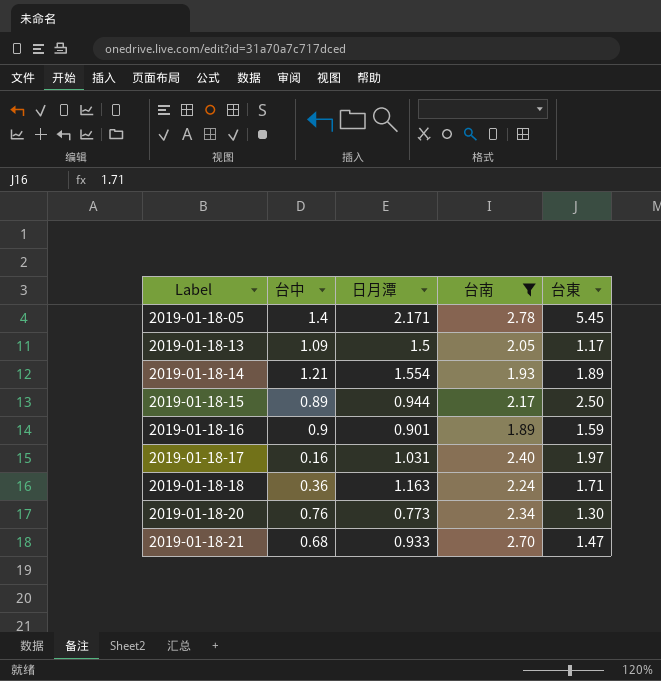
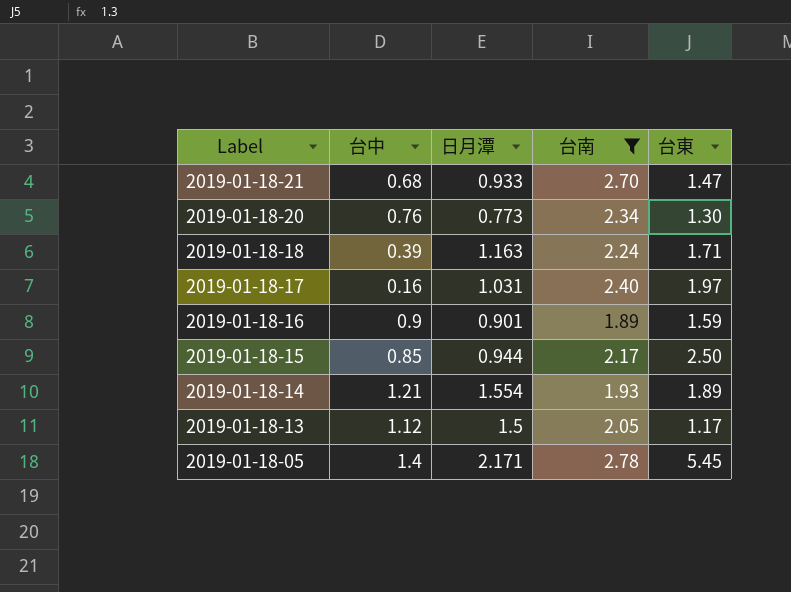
row order: Label ascending -> Label descending
2019-01-18-18 | 台中: 0.36 -> 0.39
2019-01-18-15 | 台中: 0.89 -> 0.85
2019-01-18-13 | 台中: 1.09 -> 1.12

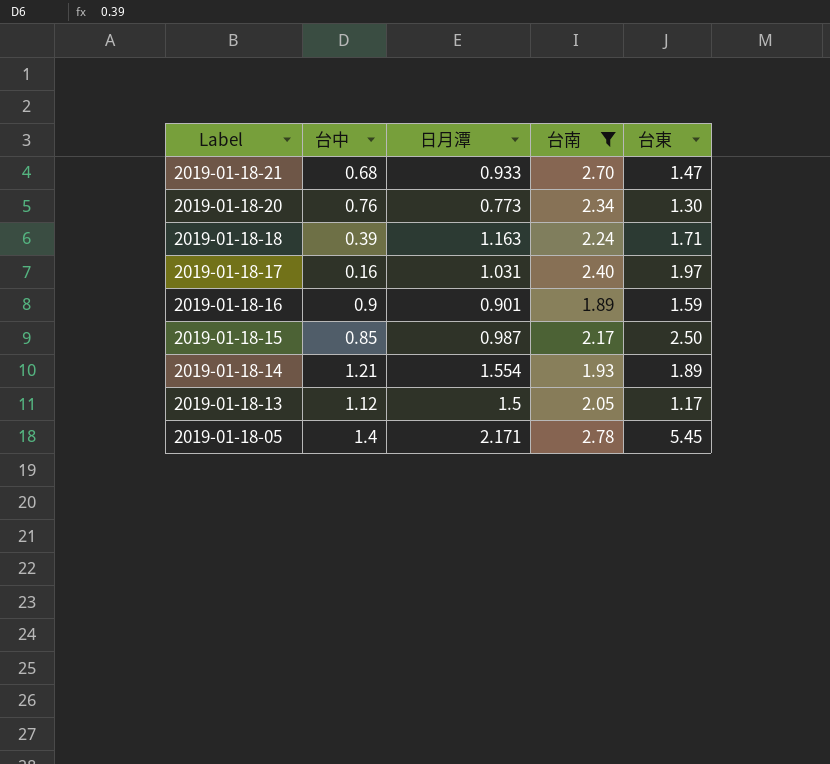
2019-01-18-15 | 日月潭: 0.944 -> 0.987

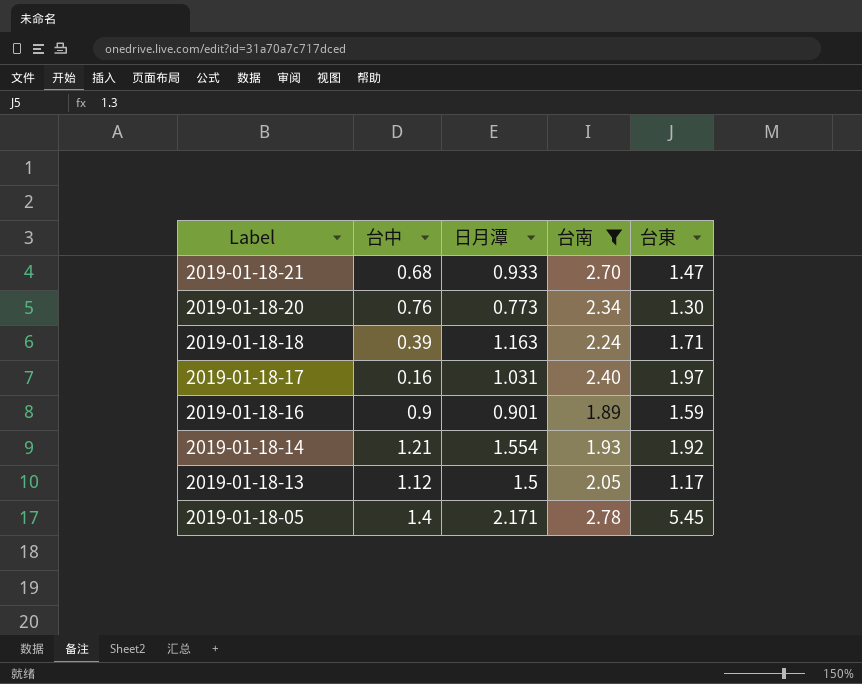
row 2019-01-18-15: 0.85 | 0.987 | 2.17 | 2.50 -> none
2019-01-18-14 | 台東: 1.89 -> 1.92

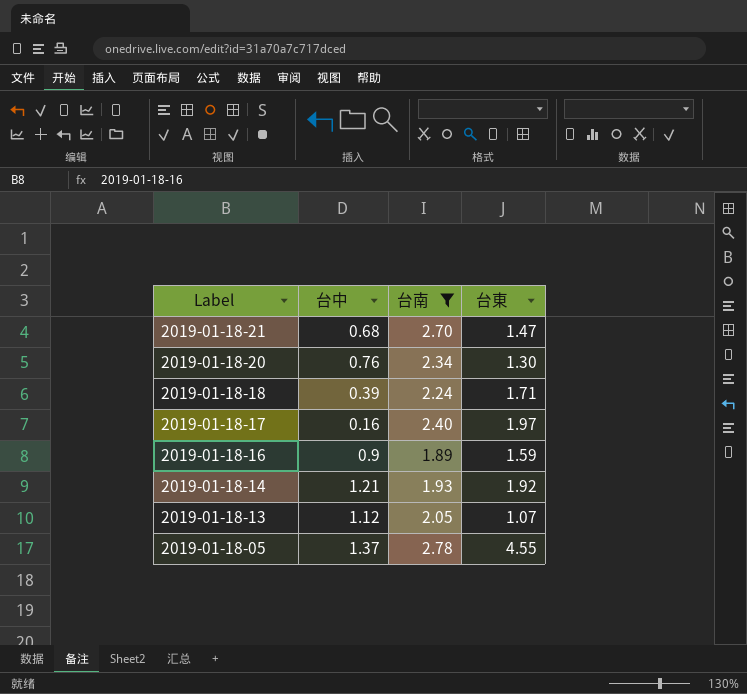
column 日月潭 | position: 3 -> none
2019-01-18-13 | 台東: 1.17 -> 1.07
2019-01-18-05 | 台中: 1.4 -> 1.37
2019-01-18-05 | 台東: 5.45 -> 4.55

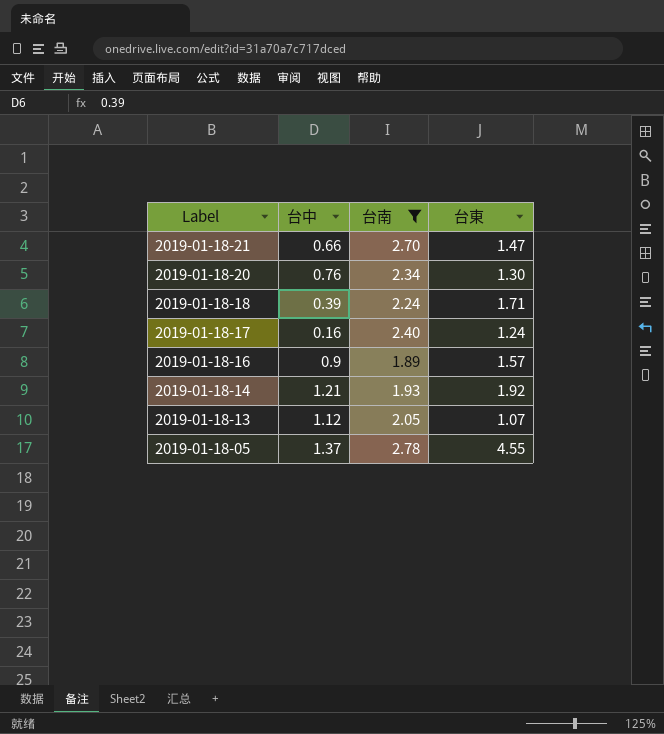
2019-01-18-21 | 台中: 0.68 -> 0.66
2019-01-18-17 | 台東: 1.97 -> 1.24
2019-01-18-16 | 台東: 1.59 -> 1.57

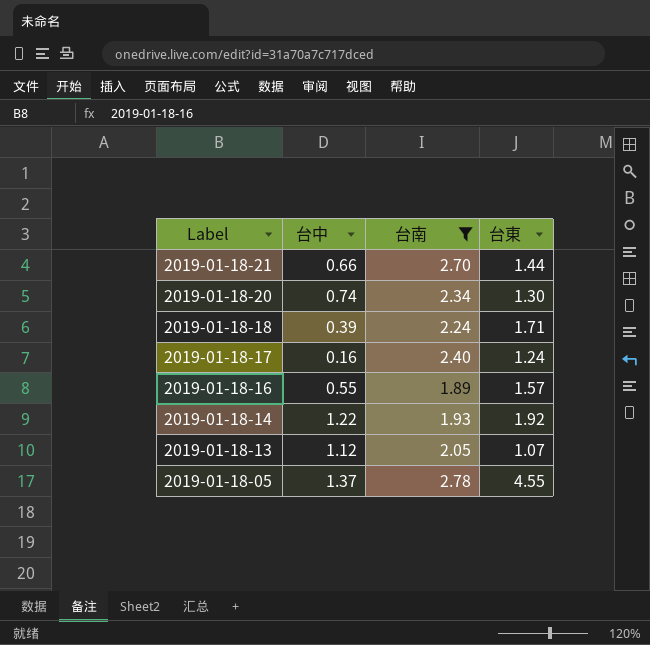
2019-01-18-21 | 台東: 1.47 -> 1.44
2019-01-18-20 | 台中: 0.76 -> 0.74
2019-01-18-16 | 台中: 0.9 -> 0.55
2019-01-18-14 | 台中: 1.21 -> 1.22

